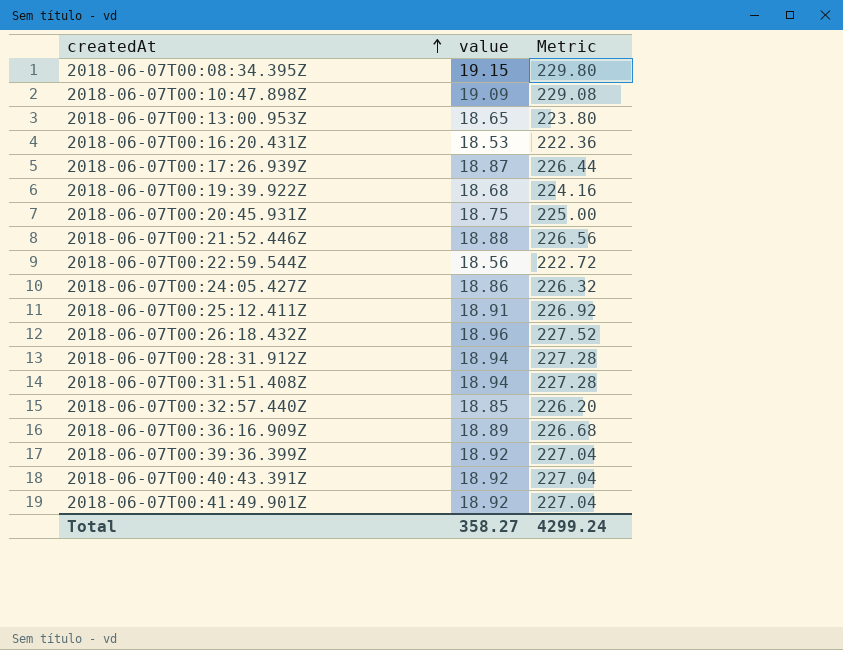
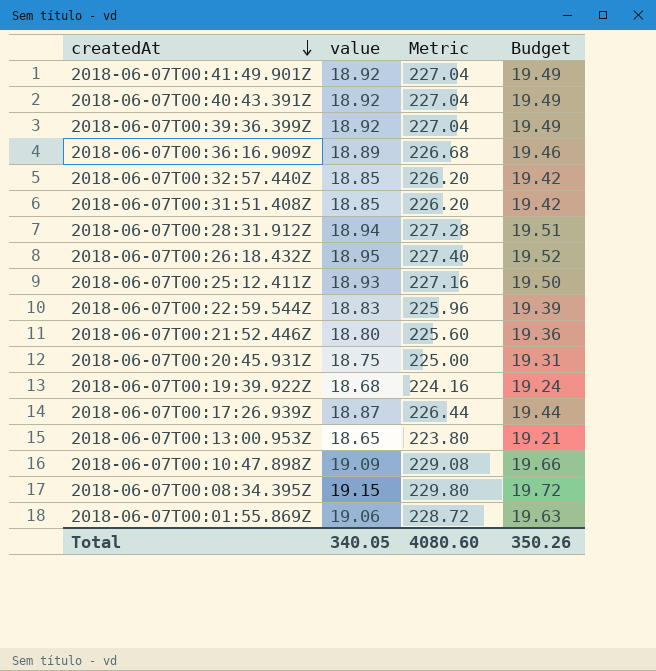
row order: createdAt ascending -> createdAt descending
column Budget | formula: none -> [value] * 1.03
row 2018-06-07T00:16:20.431Z: 18.53 | 222.36 -> none
row 2018-06-07T00:24:05.427Z: 18.86 | 226.32 -> none
2018-06-07T00:31:51.408Z | value: 18.94 -> 18.85
2018-06-07T00:31:51.408Z | Metric: 227.28 -> 226.20
2018-06-07T00:26:18.432Z | value: 18.96 -> 18.95
2018-06-07T00:26:18.432Z | Metric: 227.52 -> 227.40
2018-06-07T00:25:12.411Z | value: 18.91 -> 18.93
2018-06-07T00:25:12.411Z | Metric: 226.92 -> 227.16
2018-06-07T00:22:59.544Z | value: 18.56 -> 18.83
2018-06-07T00:22:59.544Z | Metric: 222.72 -> 225.96
2018-06-07T00:21:52.446Z | value: 18.88 -> 18.80
2018-06-07T00:21:52.446Z | Metric: 226.56 -> 225.60
row 2018-06-07T00:01:55.869Z: none -> 19.06 | 228.72 | 19.63
Total | value: 358.27 -> 340.05
Total | Metric: 4299.24 -> 4080.60

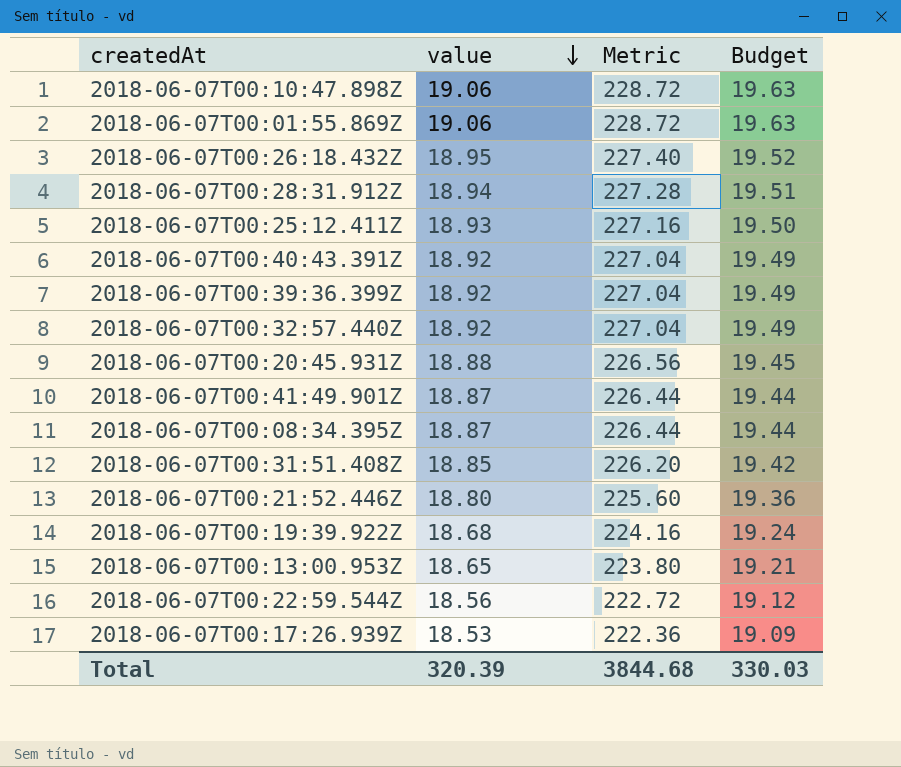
row order: createdAt descending -> value descending
row 2018-06-07T00:36:16.909Z: 18.89 | 226.68 | 19.46 -> none
2018-06-07T00:10:47.898Z | value: 19.09 -> 19.06
2018-06-07T00:10:47.898Z | Metric: 229.08 -> 228.72
2018-06-07T00:10:47.898Z | Budget: 19.66 -> 19.63
2018-06-07T00:32:57.440Z | value: 18.85 -> 18.92
2018-06-07T00:32:57.440Z | Metric: 226.20 -> 227.04
2018-06-07T00:32:57.440Z | Budget: 19.42 -> 19.49
2018-06-07T00:20:45.931Z | value: 18.75 -> 18.88
2018-06-07T00:20:45.931Z | Metric: 225.00 -> 226.56
2018-06-07T00:20:45.931Z | Budget: 19.31 -> 19.45
2018-06-07T00:41:49.901Z | value: 18.92 -> 18.87
2018-06-07T00:41:49.901Z | Metric: 227.04 -> 226.44
2018-06-07T00:41:49.901Z | Budget: 19.49 -> 19.44
2018-06-07T00:08:34.395Z | value: 19.15 -> 18.87
2018-06-07T00:08:34.395Z | Metric: 229.80 -> 226.44
2018-06-07T00:08:34.395Z | Budget: 19.72 -> 19.44
2018-06-07T00:22:59.544Z | value: 18.83 -> 18.56
2018-06-07T00:22:59.544Z | Metric: 225.96 -> 222.72
2018-06-07T00:22:59.544Z | Budget: 19.39 -> 19.12
2018-06-07T00:17:26.939Z | value: 18.87 -> 18.53
2018-06-07T00:17:26.939Z | Metric: 226.44 -> 222.36
2018-06-07T00:17:26.939Z | Budget: 19.44 -> 19.09
Total | value: 340.05 -> 320.39
Total | Metric: 4080.60 -> 3844.68
Total | Budget: 350.26 -> 330.03

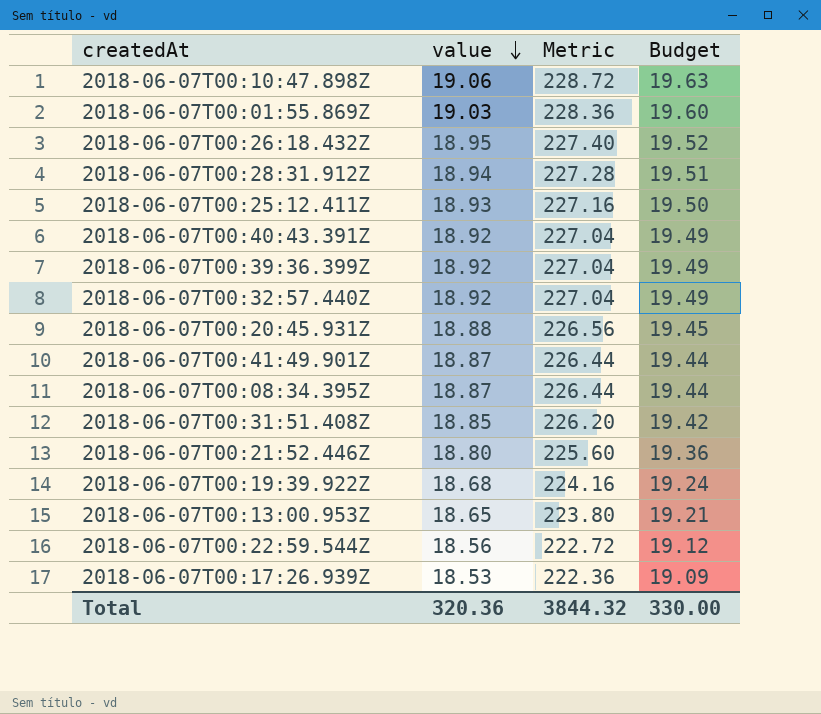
2018-06-07T00:01:55.869Z | value: 19.06 -> 19.03
2018-06-07T00:01:55.869Z | Metric: 228.72 -> 228.36
2018-06-07T00:01:55.869Z | Budget: 19.63 -> 19.60
Total | value: 320.39 -> 320.36
Total | Metric: 3844.68 -> 3844.32
Total | Budget: 330.03 -> 330.00

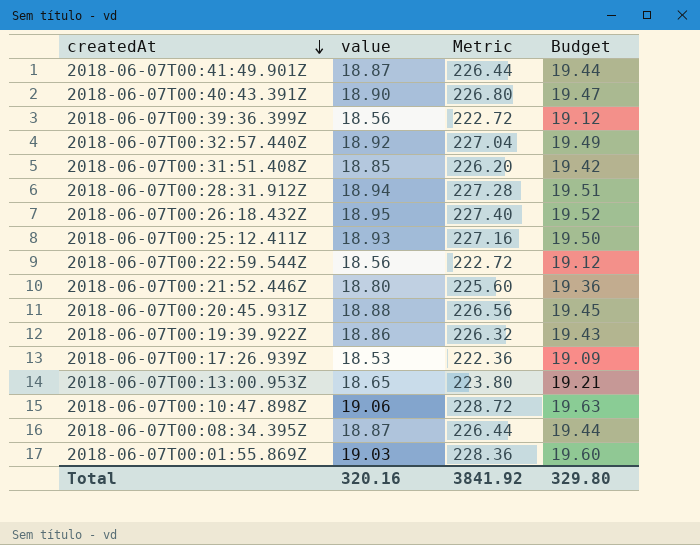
row order: value descending -> createdAt descending
2018-06-07T00:40:43.391Z | value: 18.92 -> 18.90
2018-06-07T00:40:43.391Z | Metric: 227.04 -> 226.80
2018-06-07T00:40:43.391Z | Budget: 19.49 -> 19.47
2018-06-07T00:39:36.399Z | value: 18.92 -> 18.56
2018-06-07T00:39:36.399Z | Metric: 227.04 -> 222.72
2018-06-07T00:39:36.399Z | Budget: 19.49 -> 19.12
2018-06-07T00:19:39.922Z | value: 18.68 -> 18.86
2018-06-07T00:19:39.922Z | Metric: 224.16 -> 226.32
2018-06-07T00:19:39.922Z | Budget: 19.24 -> 19.43
Total | value: 320.36 -> 320.16
Total | Metric: 3844.32 -> 3841.92
Total | Budget: 330.00 -> 329.80

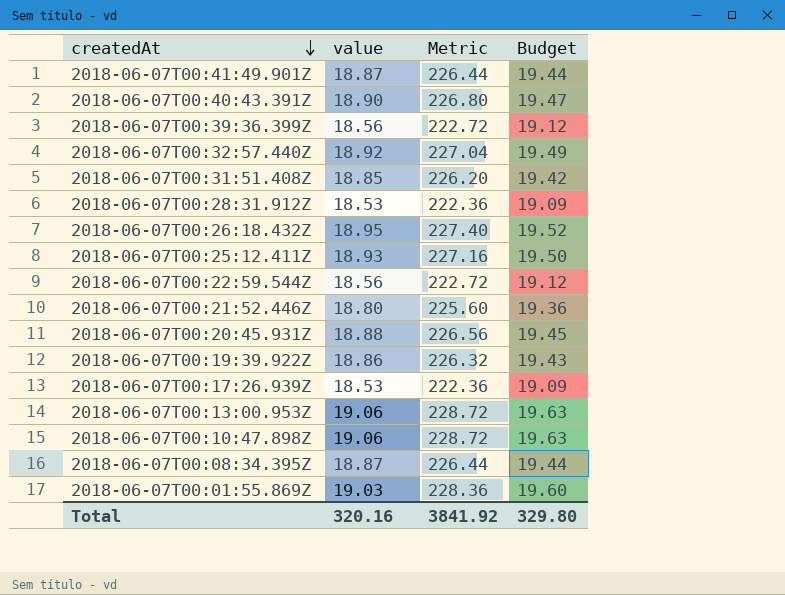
2018-06-07T00:28:31.912Z | value: 18.94 -> 18.53
2018-06-07T00:28:31.912Z | Metric: 227.28 -> 222.36
2018-06-07T00:28:31.912Z | Budget: 19.51 -> 19.09
2018-06-07T00:13:00.953Z | value: 18.65 -> 19.06
2018-06-07T00:13:00.953Z | Metric: 223.80 -> 228.72
2018-06-07T00:13:00.953Z | Budget: 19.21 -> 19.63

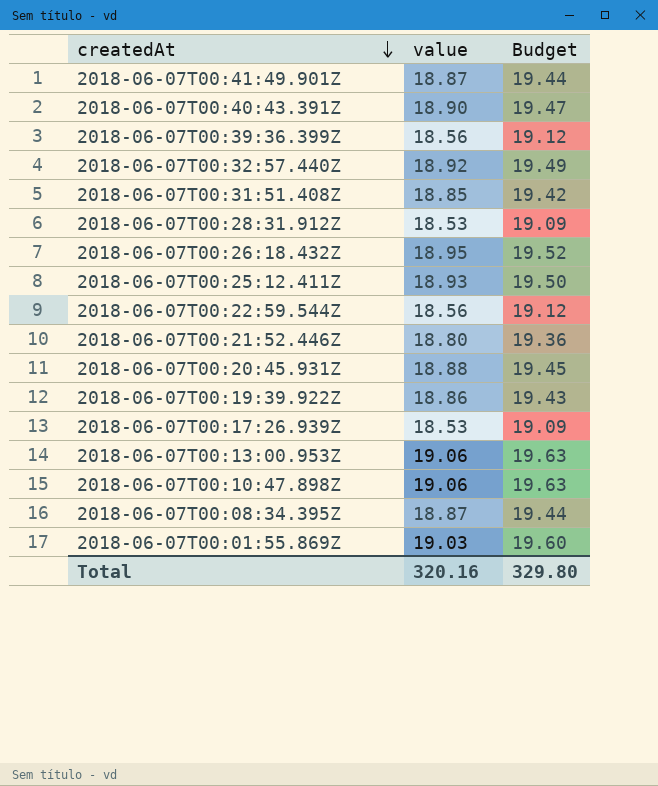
column Metric | formula: [value] * 12 -> none

